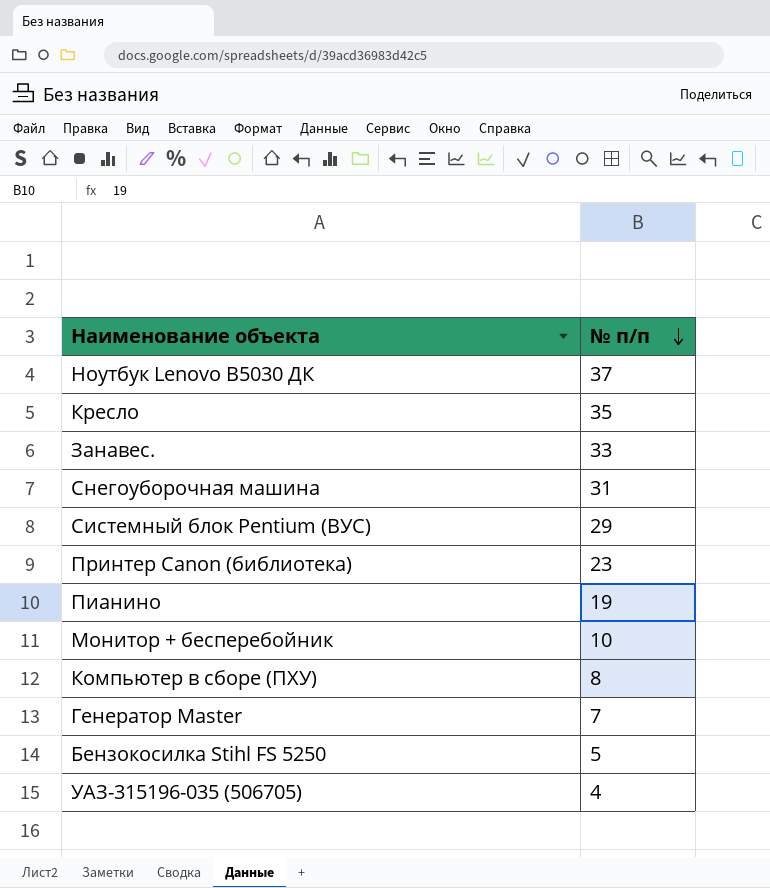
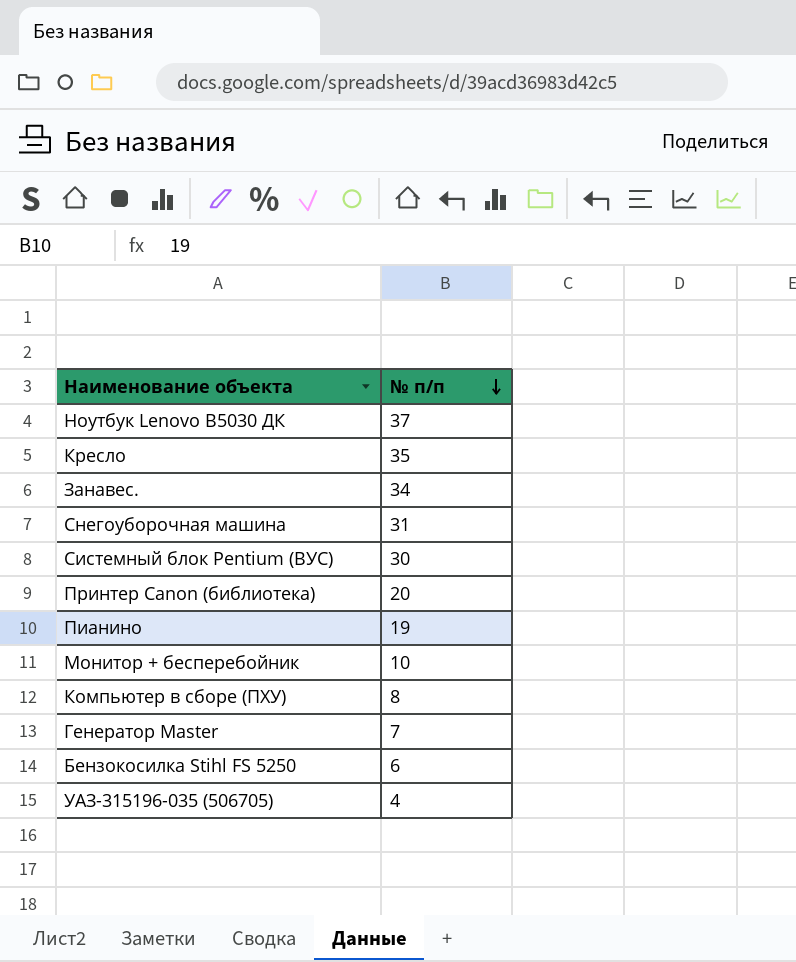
Занавес. | № п/п: 33 -> 34
Системный блок Pentium (ВУС) | № п/п: 29 -> 30
Принтер Canon (библиотека) | № п/п: 23 -> 20
Бензокосилка Stihl FS 5250 | № п/п: 5 -> 6

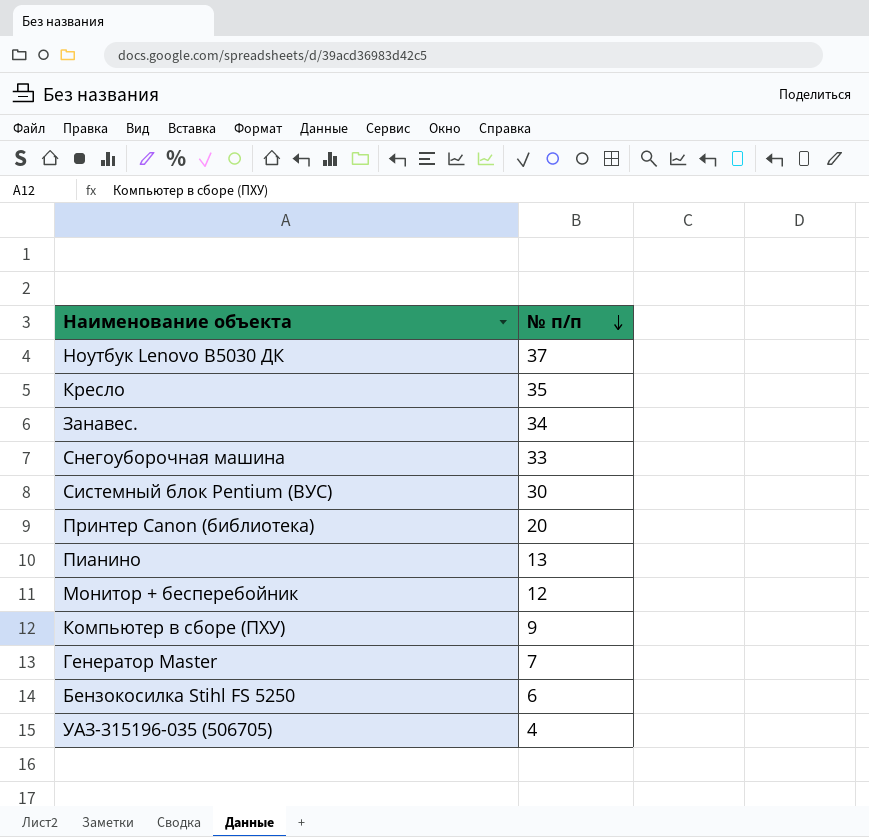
Снегоуборочная машина | № п/п: 31 -> 33
Пианино | № п/п: 19 -> 13
Монитор + бесперебойник | № п/п: 10 -> 12
Компьютер в сборе (ПХУ) | № п/п: 8 -> 9

